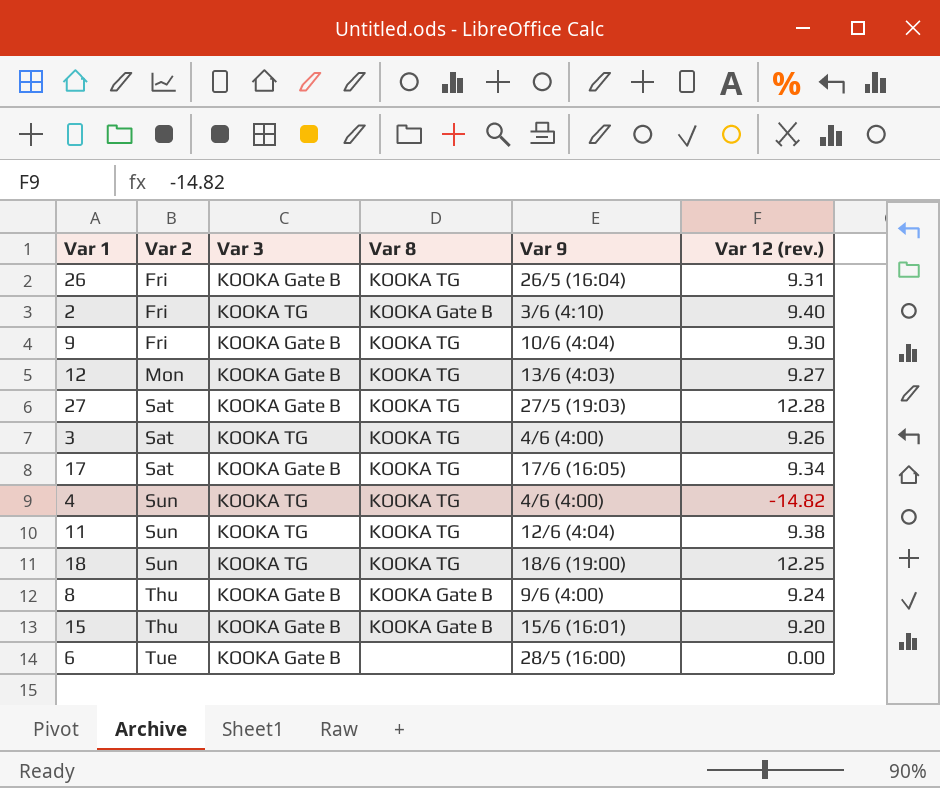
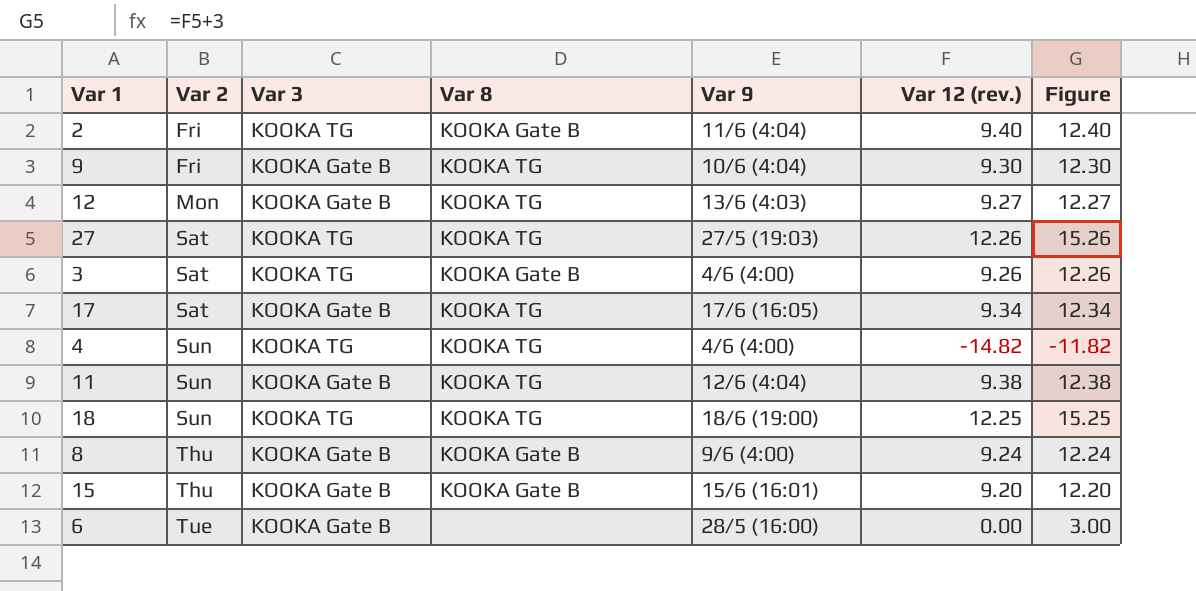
column Figure | formula: none -> [Var 12 (rev.)] + 3
row 26: Fri | KOOKA Gate B | KOOKA TG | 26/5 (16:04) | 9.31 -> none
2 | Var 9: 3/6 (4:10) -> 11/6 (4:04)
27 | Var 3: KOOKA Gate B -> KOOKA TG
27 | Var 12 (rev.): 12.28 -> 12.26
3 | Var 8: KOOKA TG -> KOOKA Gate B
11 | Var 3: KOOKA TG -> KOOKA Gate B

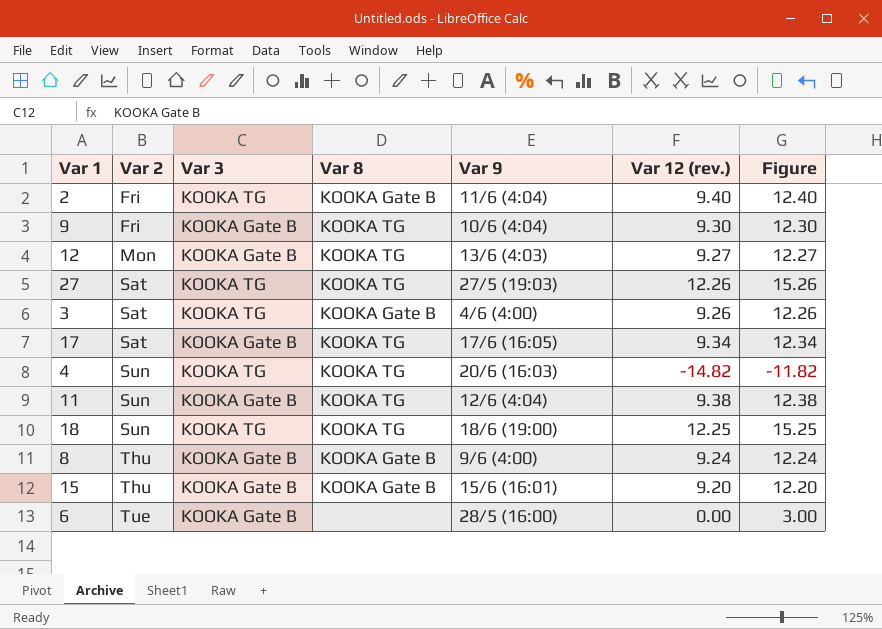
4 | Var 9: 4/6 (4:00) -> 20/6 (16:03)

